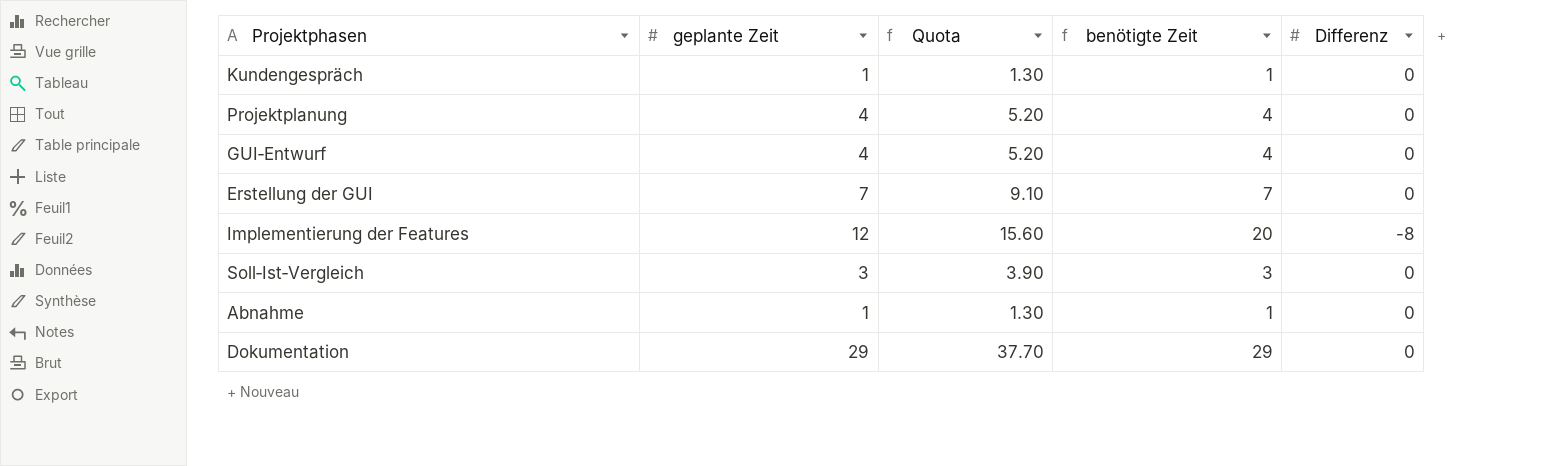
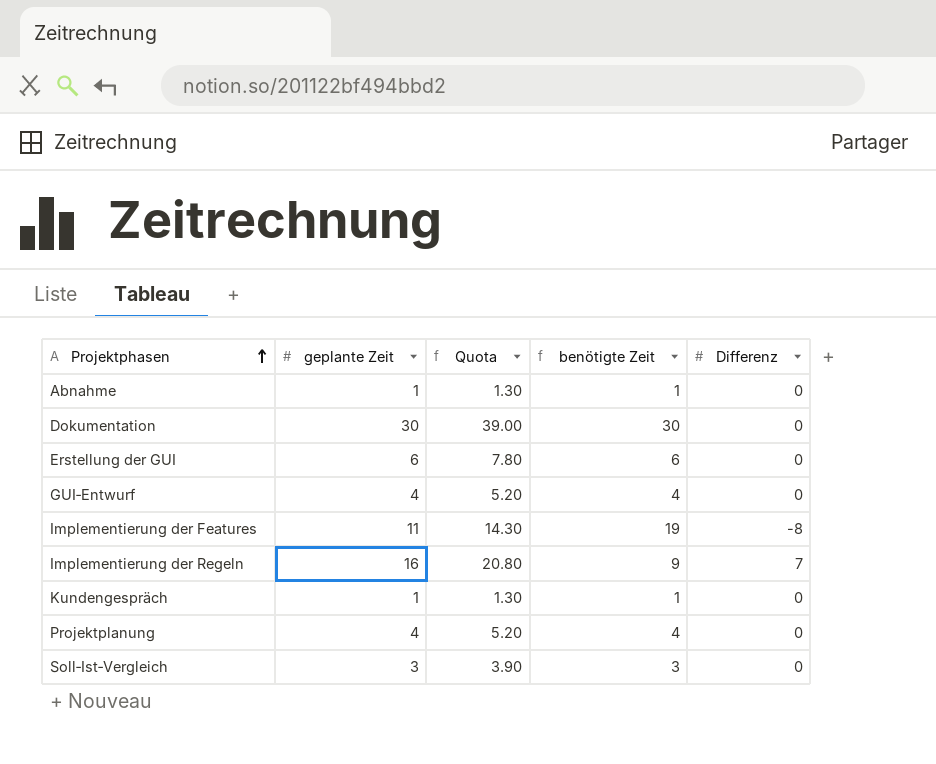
row order: none -> Projektphasen ascending
Dokumentation | geplante Zeit: 29 -> 30
Dokumentation | Quota: 37.70 -> 39.00
Dokumentation | benötigte Zeit: 29 -> 30
Erstellung der GUI | geplante Zeit: 7 -> 6
Erstellung der GUI | Quota: 9.10 -> 7.80
Erstellung der GUI | benötigte Zeit: 7 -> 6
Implementierung der Features | geplante Zeit: 12 -> 11
Implementierung der Features | Quota: 15.60 -> 14.30
Implementierung der Features | benötigte Zeit: 20 -> 19
row Implementierung der Regeln: none -> 16 | 20.80 | 9 | 7

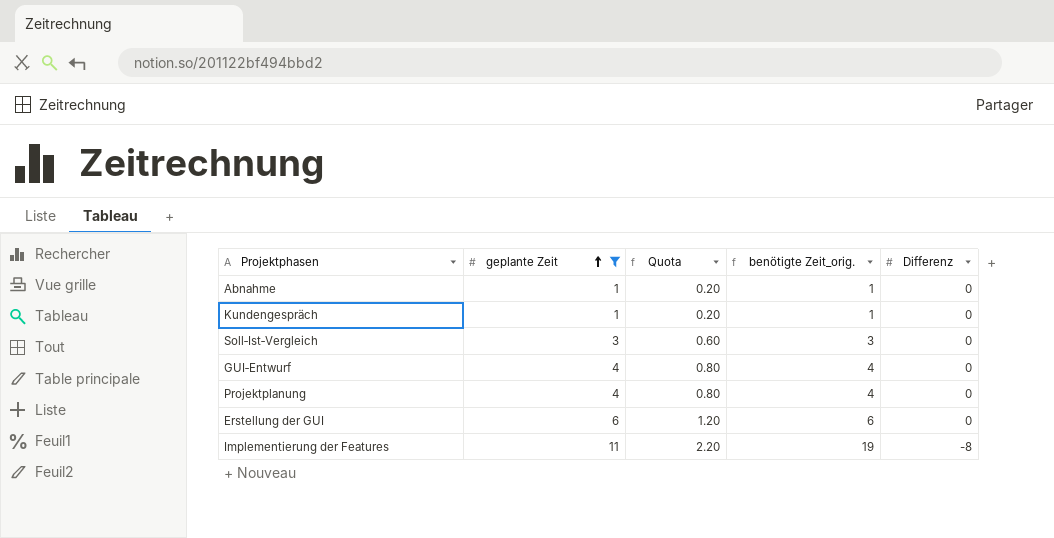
filter: none -> geplante Zeit <= 11
row order: Projektphasen ascending -> geplante Zeit ascending
column Quota | formula: [geplante Zeit] * 1.3 -> [geplante Zeit] * 0.2
column name: benötigte Zeit -> benötigte Zeit_orig.

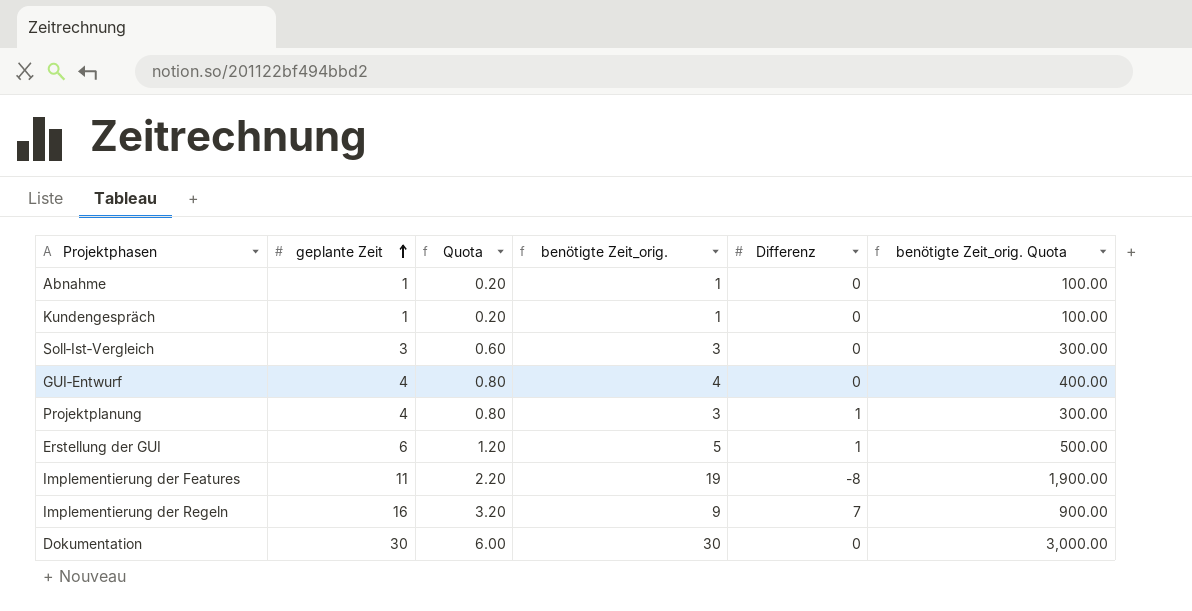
filter: geplante Zeit <= 11 -> none
column benötigte Zeit_orig. Quota | formula: none -> [benötigte Zeit_orig.] * 100
Projektplanung | benötigte Zeit_orig.: 4 -> 3
Projektplanung | Differenz: 0 -> 1
Erstellung der GUI | benötigte Zeit_orig.: 6 -> 5
Erstellung der GUI | Differenz: 0 -> 1

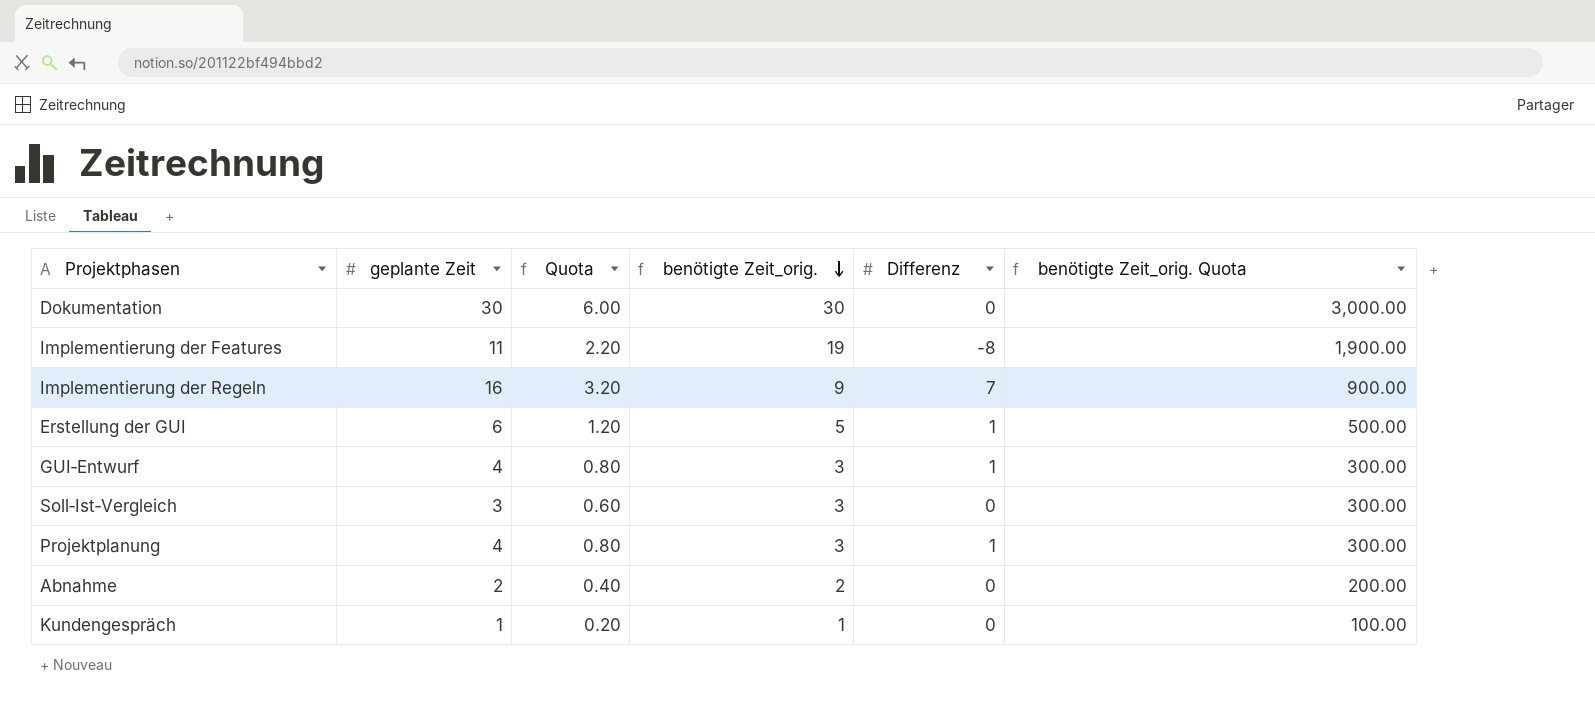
row order: geplante Zeit ascending -> benötigte Zeit_orig. descending
GUI‑Entwurf | benötigte Zeit_orig.: 4 -> 3
GUI‑Entwurf | Differenz: 0 -> 1
GUI‑Entwurf | benötigte Zeit_orig. Quota: 400.00 -> 300.00
Abnahme | geplante Zeit: 1 -> 2
Abnahme | Quota: 0.20 -> 0.40
Abnahme | benötigte Zeit_orig.: 1 -> 2
Abnahme | benötigte Zeit_orig. Quota: 100.00 -> 200.00

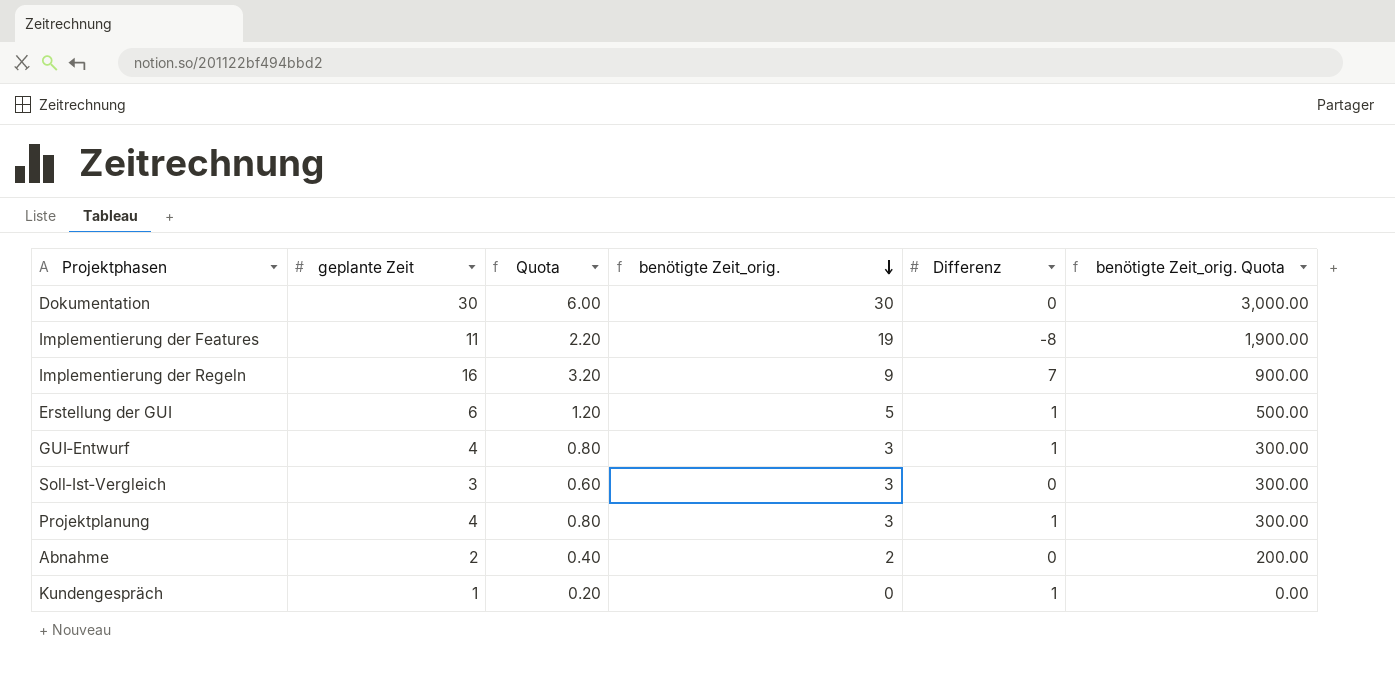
Kundengespräch | benötigte Zeit_orig.: 1 -> 0
Kundengespräch | Differenz: 0 -> 1
Kundengespräch | benötigte Zeit_orig. Quota: 100.00 -> 0.00

